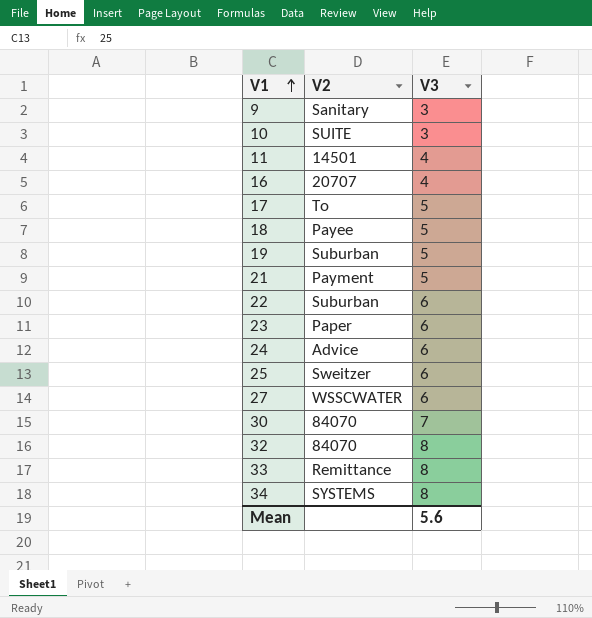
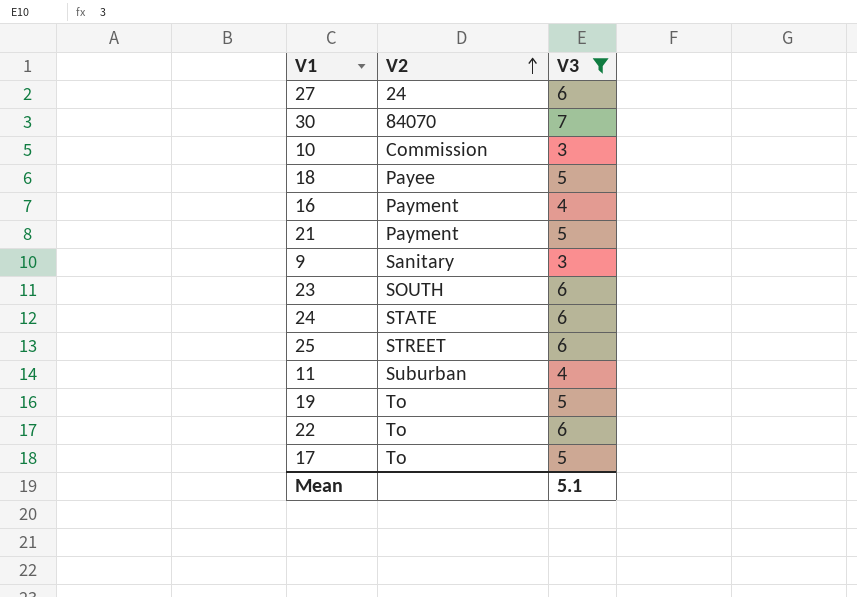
filter: none -> V3 != 8
row order: V1 ascending -> V2 ascending
27 | V2: WSSCWATER -> 24
10 | V2: SUITE -> Commission
16 | V2: 20707 -> Payment
23 | V2: Paper -> SOUTH
24 | V2: Advice -> STATE
25 | V2: Sweitzer -> STREET
11 | V2: 14501 -> Suburban
19 | V2: Suburban -> To
22 | V2: Suburban -> To
Mean | V3: 5.6 -> 5.1

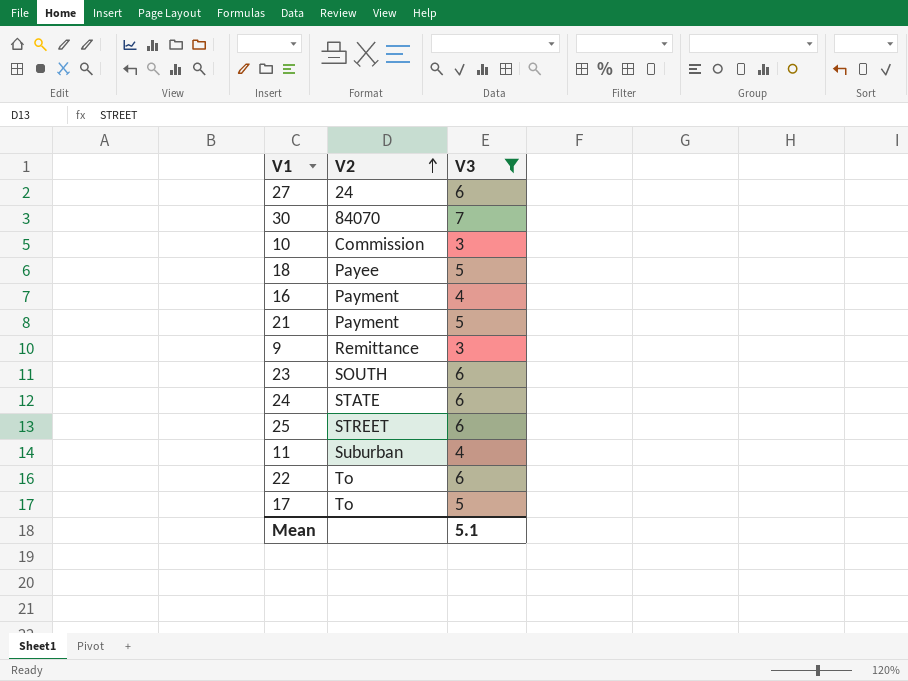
row 19: To | 5 -> none
9 | V2: Sanitary -> Remittance

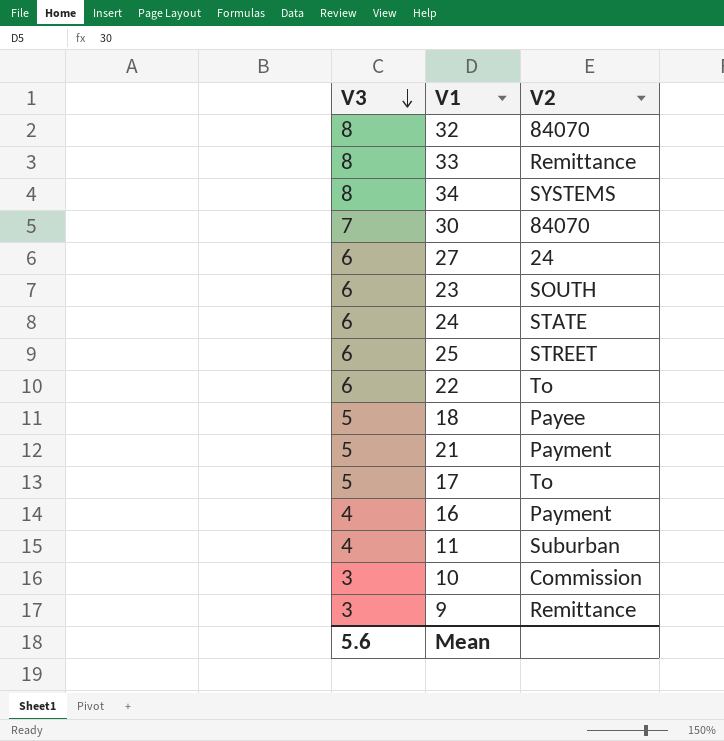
filter: V3 != 8 -> none
row order: V2 ascending -> V3 descending
column V3 | position: 3 -> 1
Mean | V3: 5.1 -> 5.6

